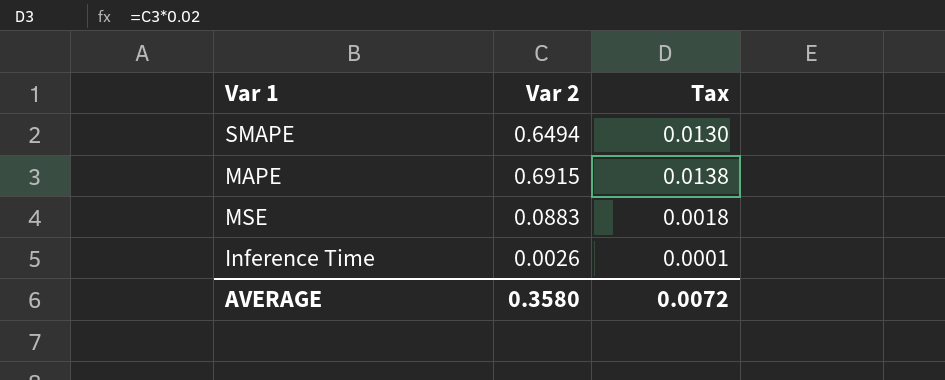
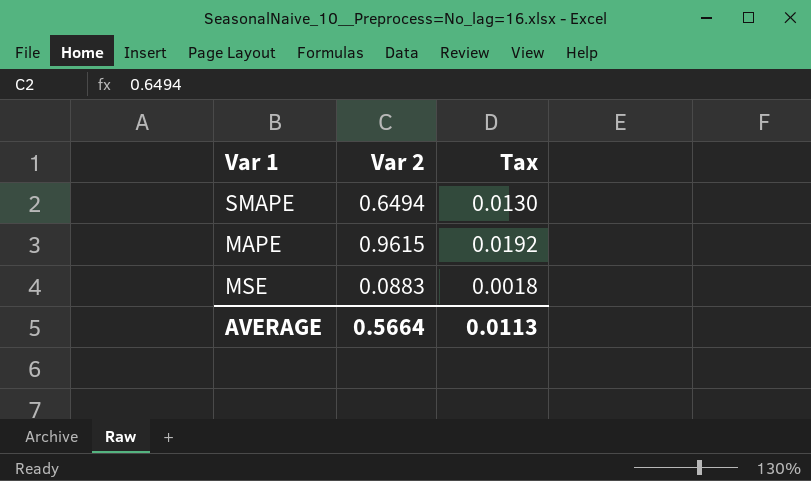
row Inference Time: 0.0026 | 0.0001 -> none
MAPE | Var 2: 0.6915 -> 0.9615
MAPE | Tax: 0.0138 -> 0.0192
AVERAGE | Var 2: 0.3580 -> 0.5664
AVERAGE | Tax: 0.0072 -> 0.0113

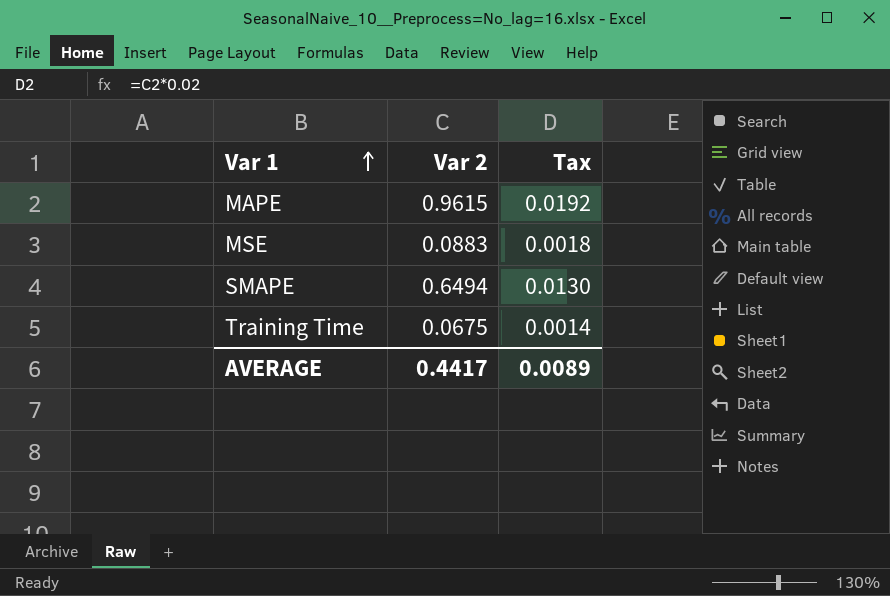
row order: none -> Var 1 ascending
row Training Time: none -> 0.0675 | 0.0014
AVERAGE | Var 2: 0.5664 -> 0.4417
AVERAGE | Tax: 0.0113 -> 0.0089

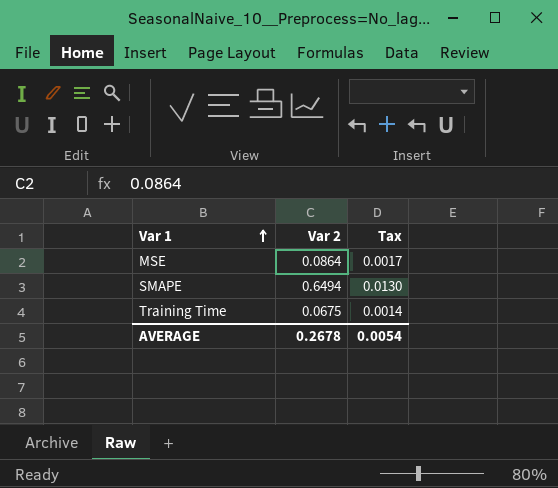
row MAPE: 0.9615 | 0.0192 -> none
MSE | Var 2: 0.0883 -> 0.0864
MSE | Tax: 0.0018 -> 0.0017
AVERAGE | Var 2: 0.4417 -> 0.2678
AVERAGE | Tax: 0.0089 -> 0.0054

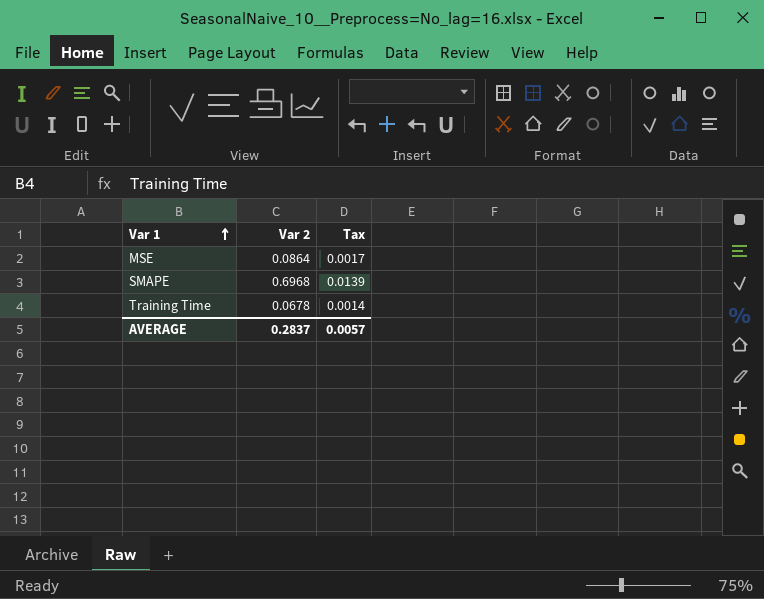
SMAPE | Var 2: 0.6494 -> 0.6968
SMAPE | Tax: 0.0130 -> 0.0139
Training Time | Var 2: 0.0675 -> 0.0678
AVERAGE | Var 2: 0.2678 -> 0.2837
AVERAGE | Tax: 0.0054 -> 0.0057

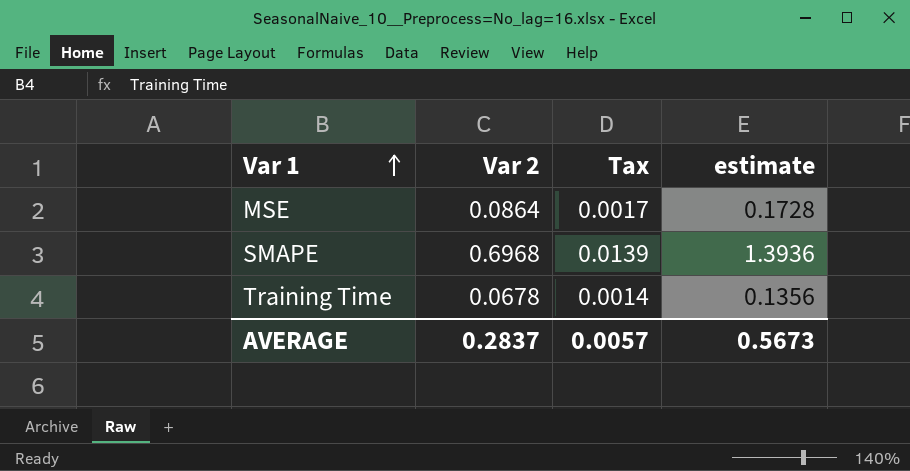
column estimate | formula: none -> [Var 2] * 2

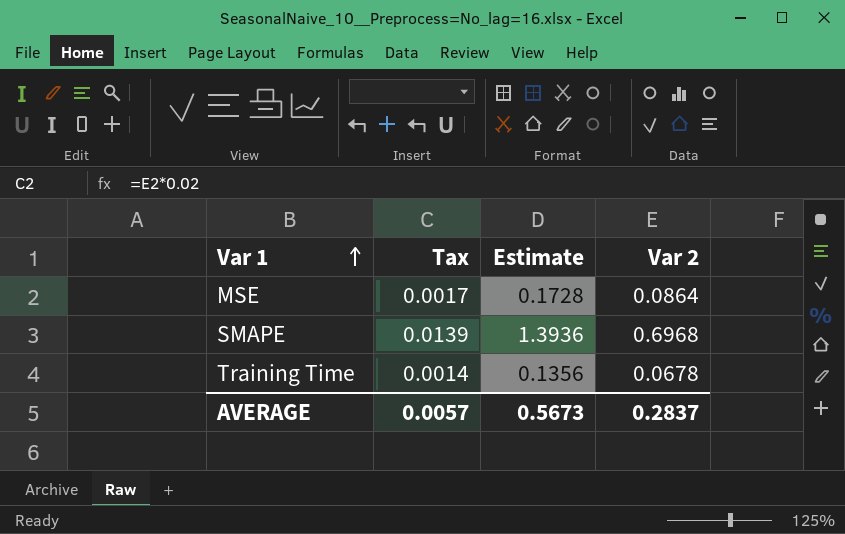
column name: estimate -> Estimate
column Var 2 | position: 2 -> 4

